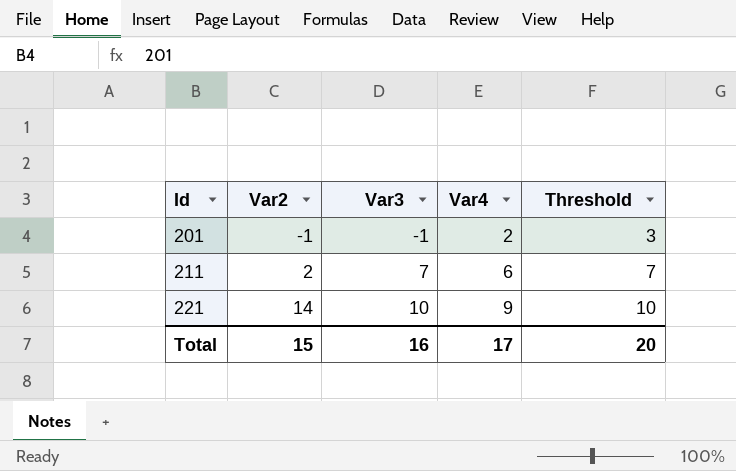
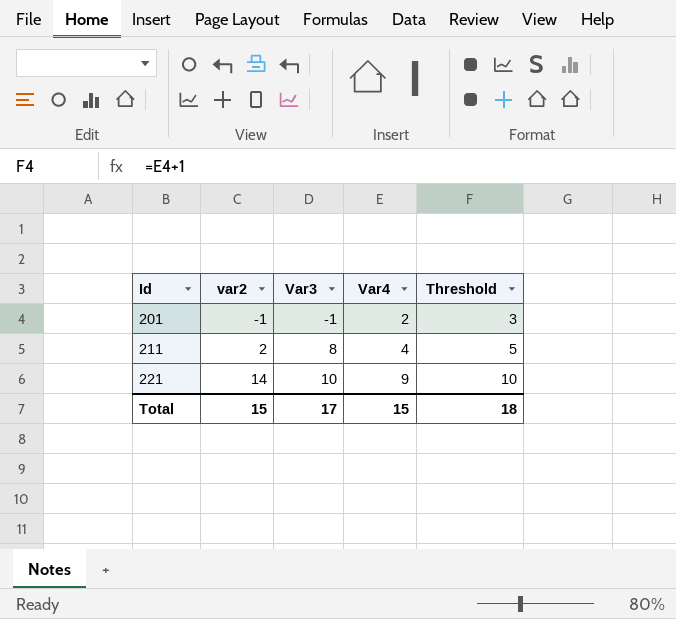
column name: Var2 -> var2
211 | Var3: 7 -> 8
211 | Var4: 6 -> 4
211 | Threshold: 7 -> 5
Total | Var3: 16 -> 17
Total | Var4: 17 -> 15
Total | Threshold: 20 -> 18

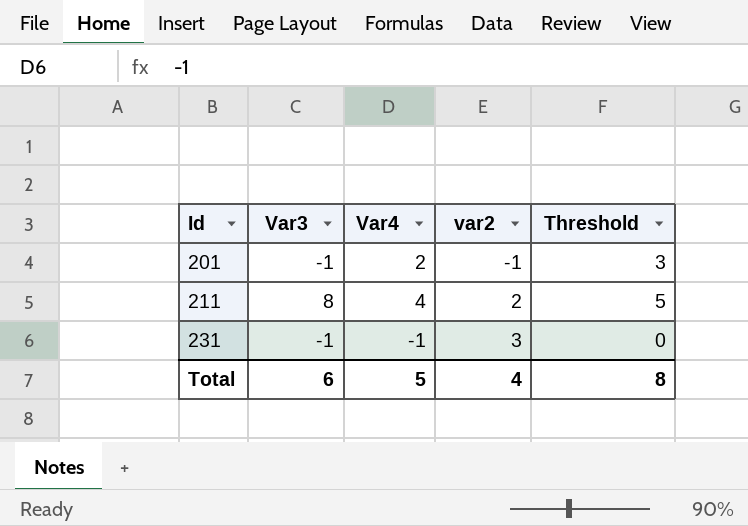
column var2 | position: 2 -> 4
row 221: 14 | 10 | 9 | 10 -> none
row 231: none -> -1 | -1 | 3 | 0
Total | Var3: 17 -> 6
Total | Var4: 15 -> 5
Total | var2: 15 -> 4
Total | Threshold: 18 -> 8

